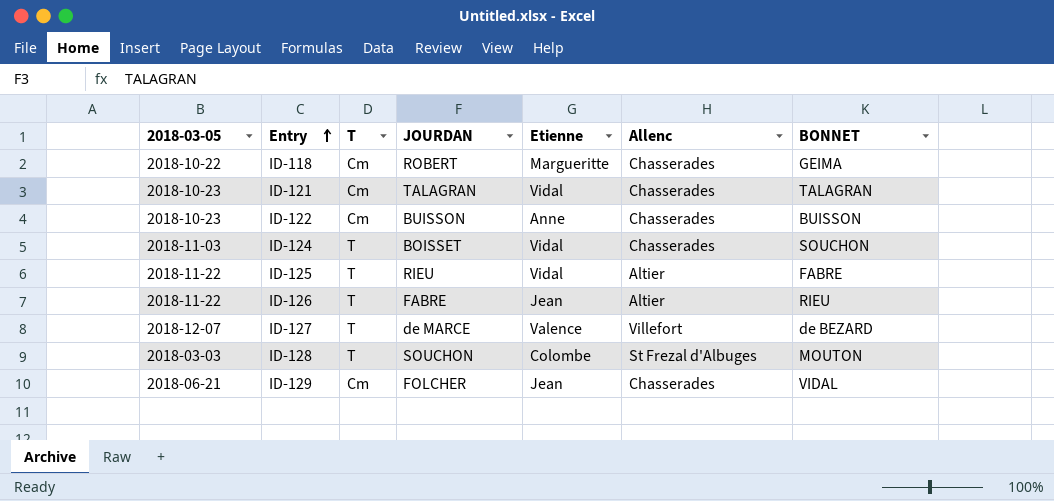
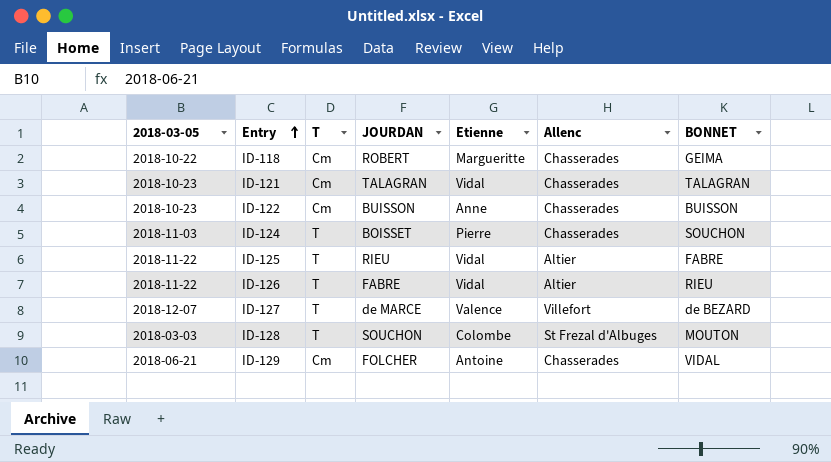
ID-124 | Etienne: Vidal -> Pierre
ID-126 | Etienne: Jean -> Vidal
ID-129 | Etienne: Jean -> Antoine

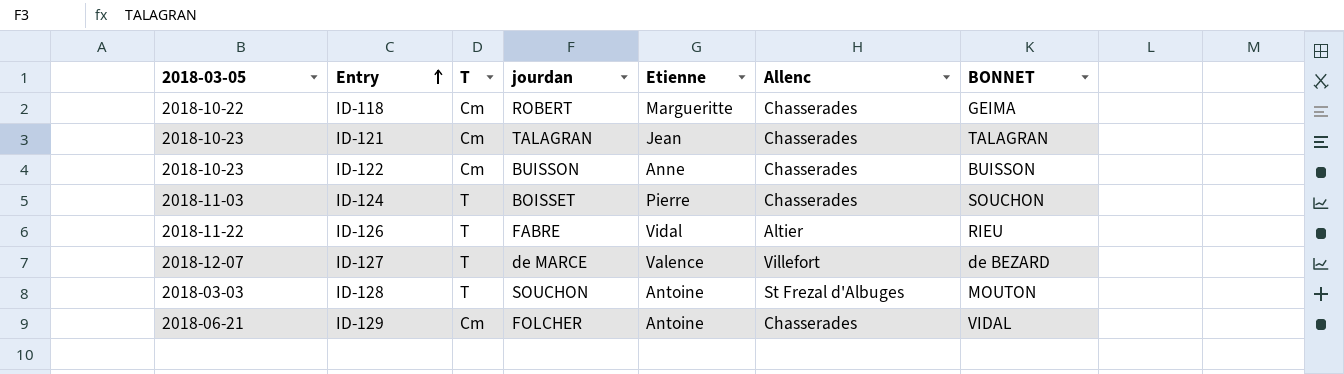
column name: JOURDAN -> jourdan
row ID-125: 2018-11-22 | T | RIEU | Vidal | Altier | FABRE -> none
ID-121 | Etienne: Vidal -> Jean
ID-128 | Etienne: Colombe -> Antoine

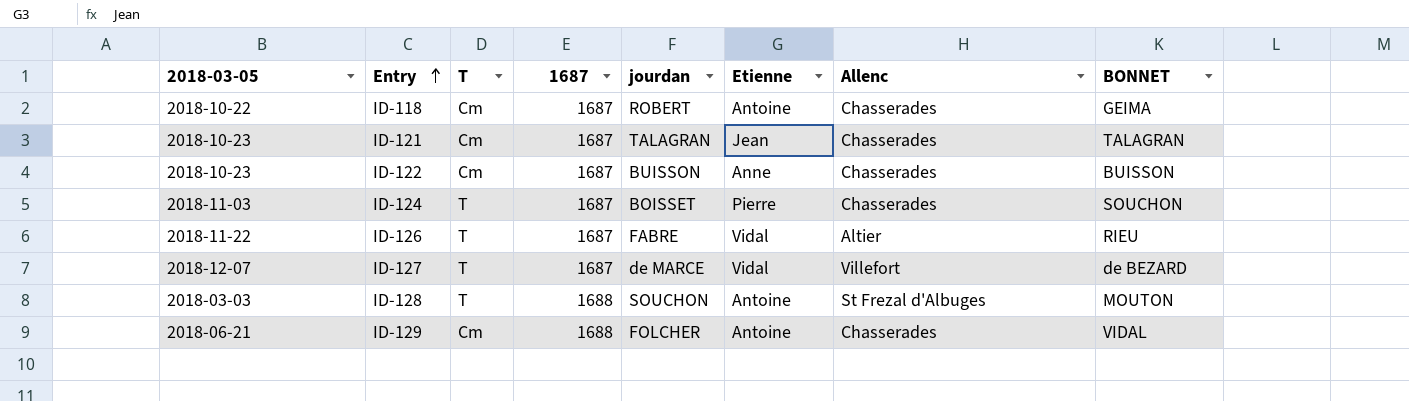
column 1687 | position: none -> 4
ID-118 | Etienne: Margueritte -> Antoine
ID-127 | Etienne: Valence -> Vidal

